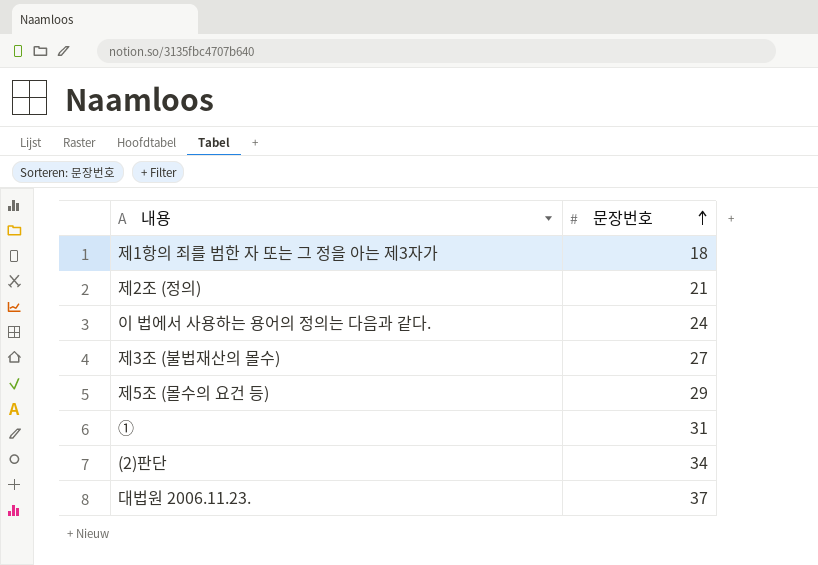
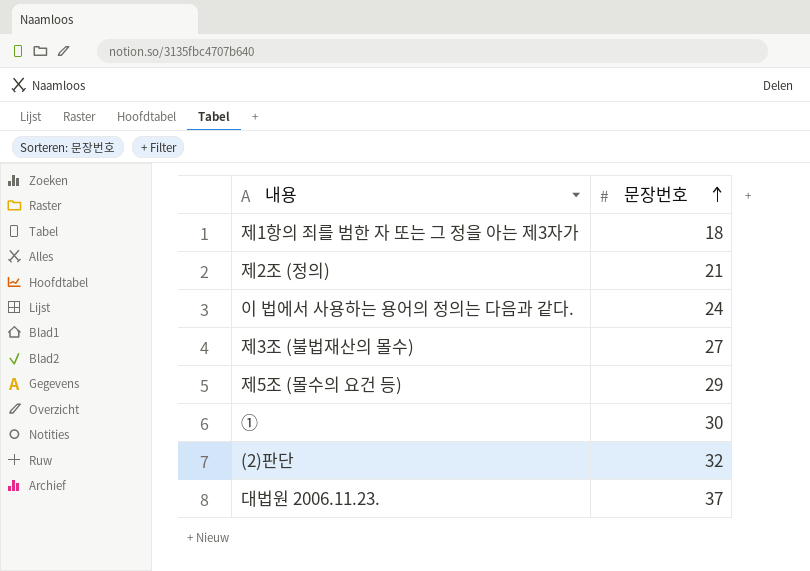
① | 문장번호: 31 -> 30
(2)판단 | 문장번호: 34 -> 32

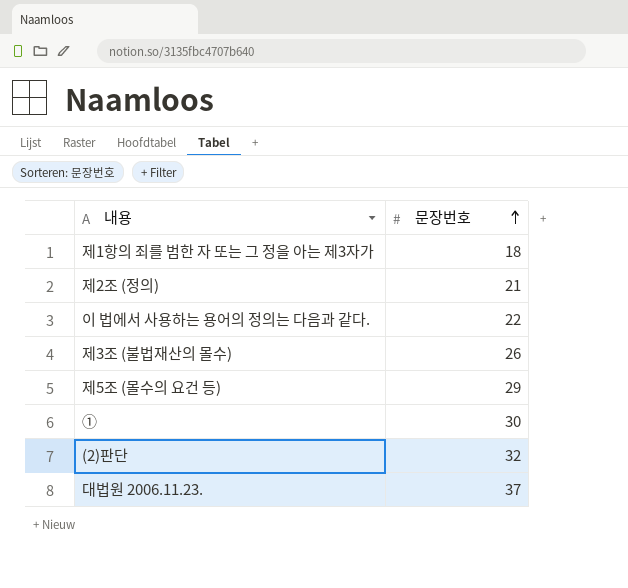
이 법에서 사용하는 용어의 정의는 다음과 같다. | 문장번호: 24 -> 22
제3조 (불법재산의 몰수) | 문장번호: 27 -> 26

